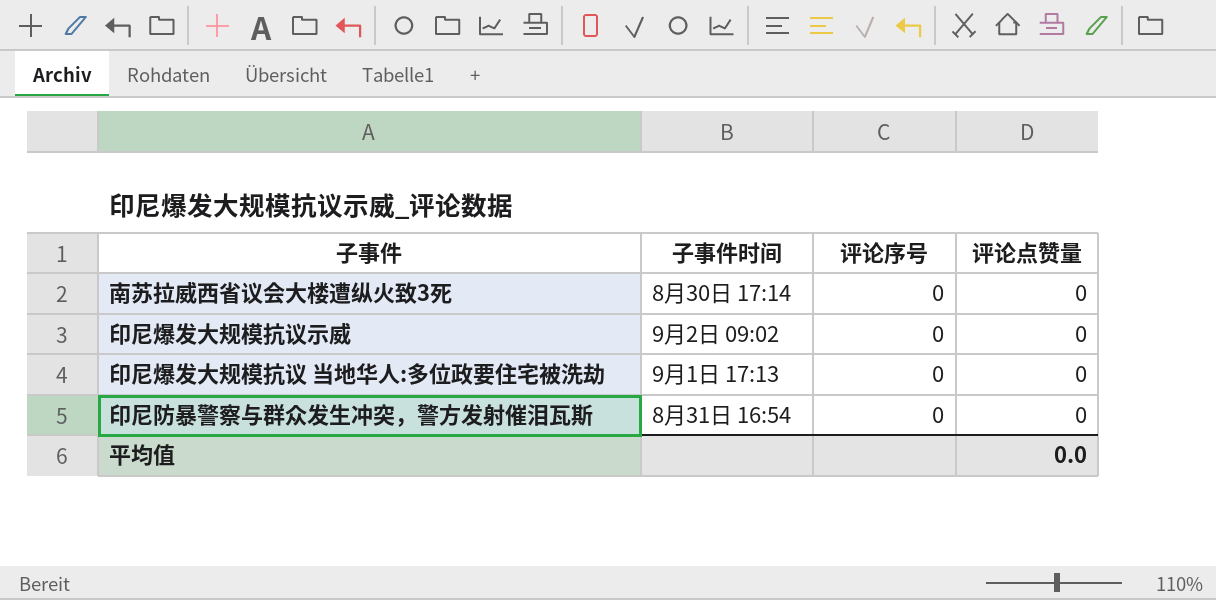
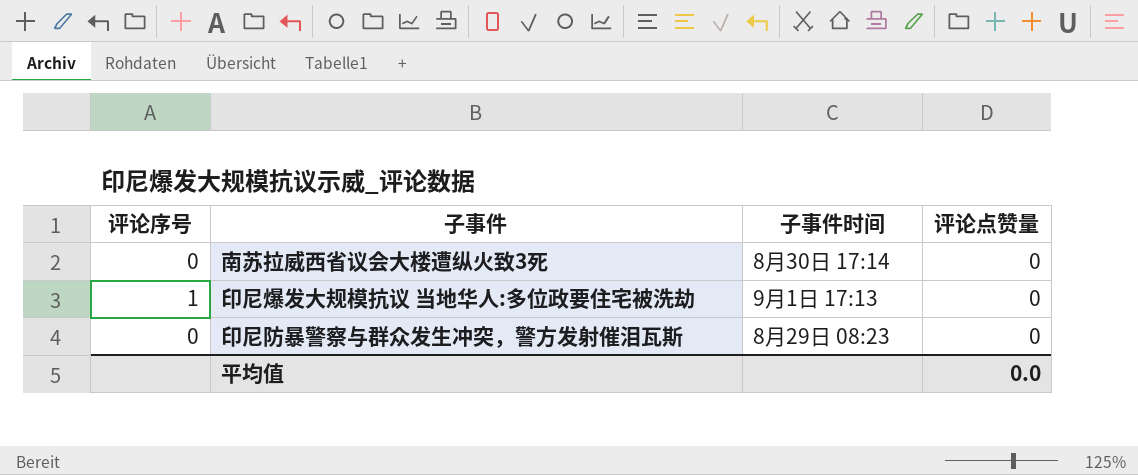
column 评论序号 | position: 3 -> 1
row 印尼爆发大规模抗议示威: 9月2日 09:02 | 0 | 0 -> none
印尼爆发大规模抗议 当地华人:多位政要住宅被洗劫 | 评论序号: 0 -> 1
印尼防暴警察与群众发生冲突，警方发射催泪瓦斯 | 子事件时间: 8月31日 16:54 -> 8月29日 08:23

